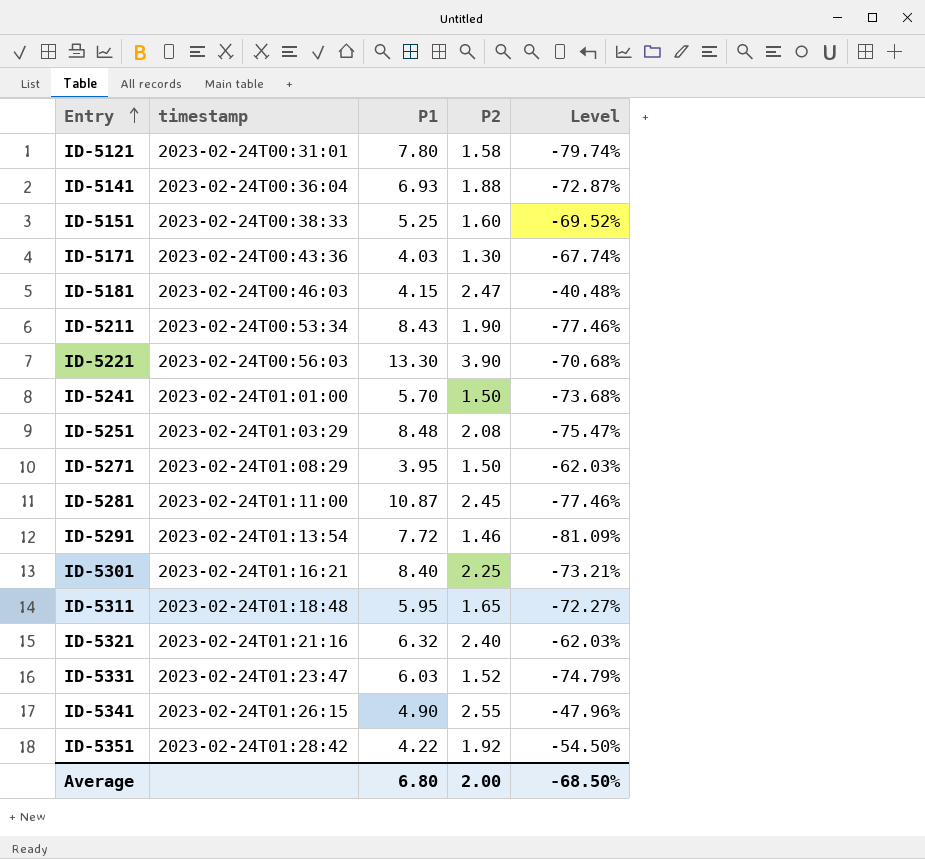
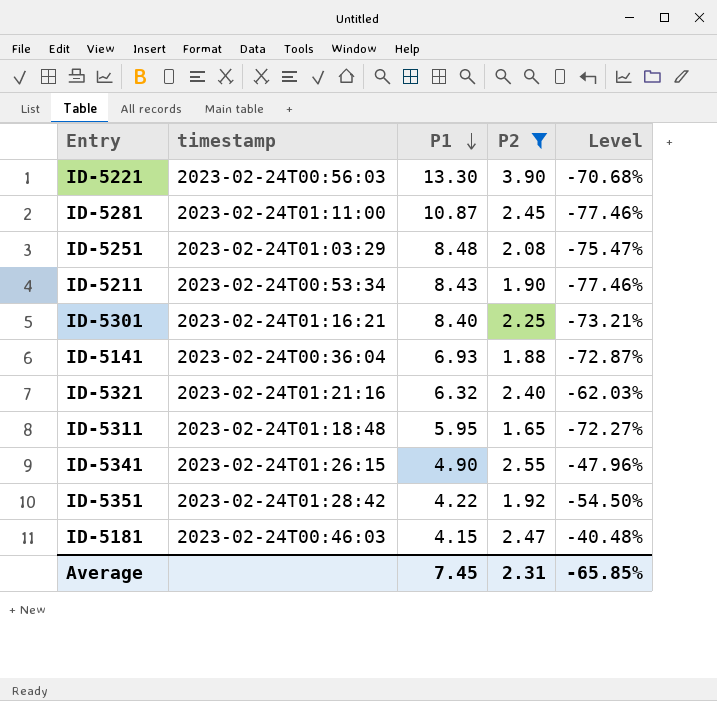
filter: none -> P2 >= 1.65
row order: Entry ascending -> P1 descending
Average | P1: 6.80 -> 7.45
Average | P2: 2.00 -> 2.31
Average | Level: -68.50% -> -65.85%

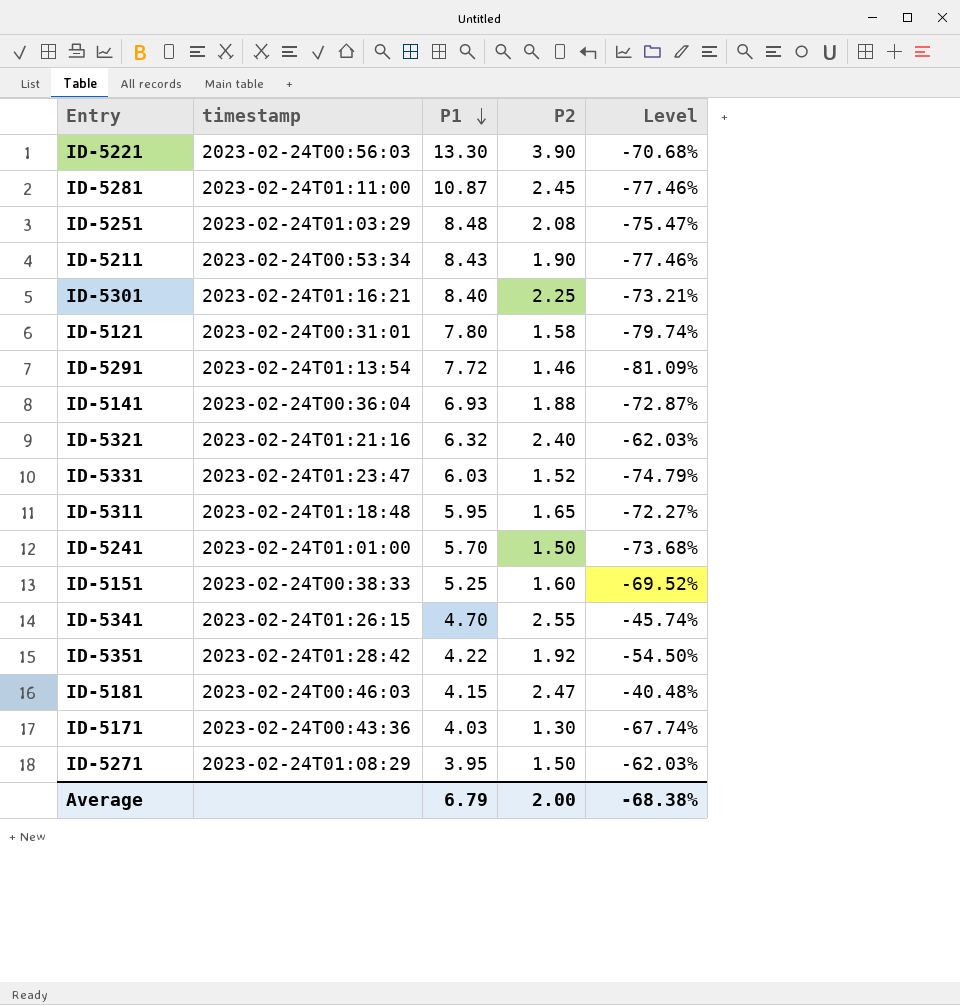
filter: P2 >= 1.65 -> none
ID-5341 | P1: 4.90 -> 4.70
ID-5341 | Level: -47.96% -> -45.74%
Average | P1: 7.45 -> 6.79
Average | P2: 2.31 -> 2.00
Average | Level: -65.85% -> -68.38%

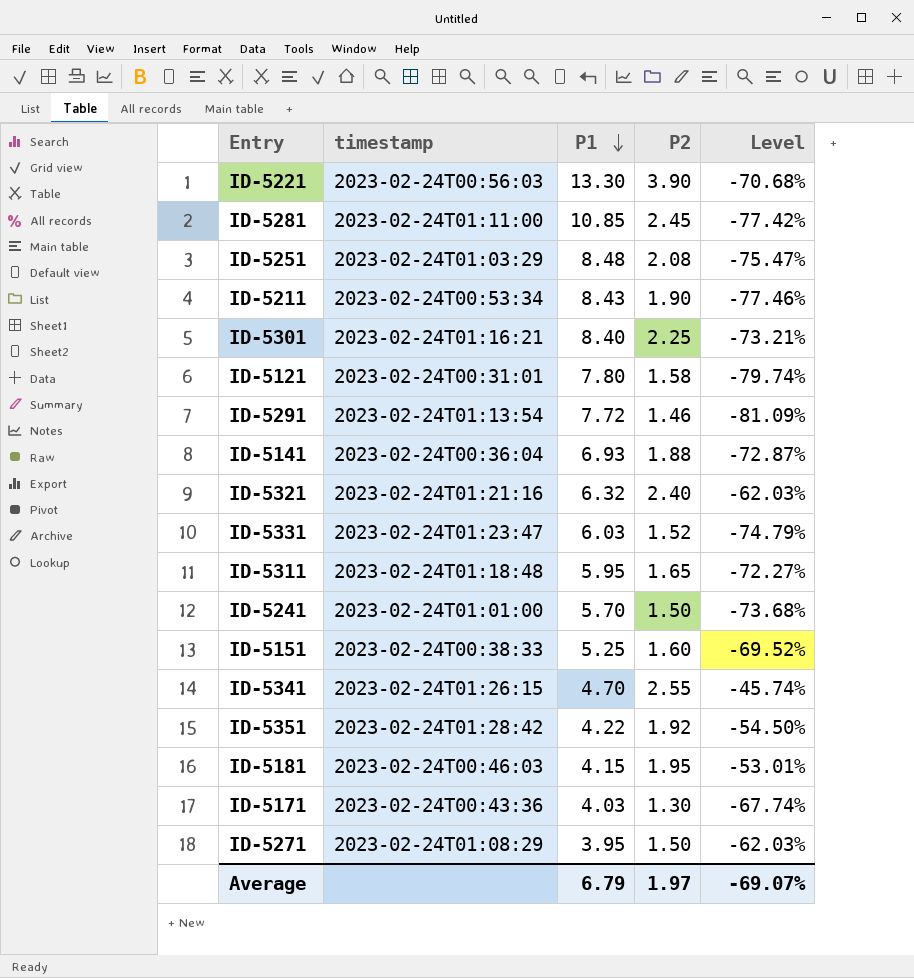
ID-5281 | P1: 10.87 -> 10.85
ID-5281 | Level: -77.46% -> -77.42%
ID-5181 | P2: 2.47 -> 1.95
ID-5181 | Level: -40.48% -> -53.01%
Average | P2: 2.00 -> 1.97
Average | Level: -68.38% -> -69.07%

